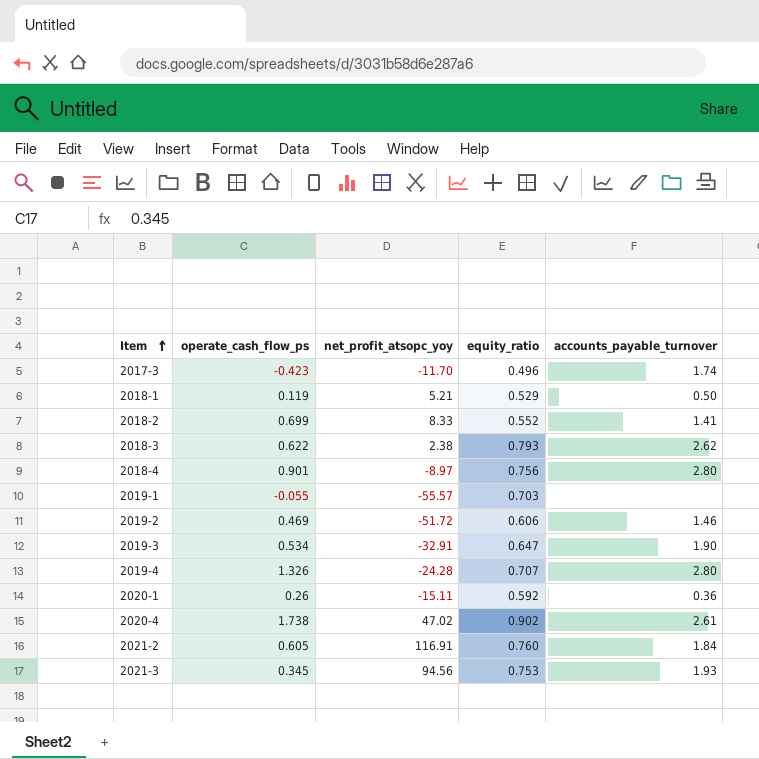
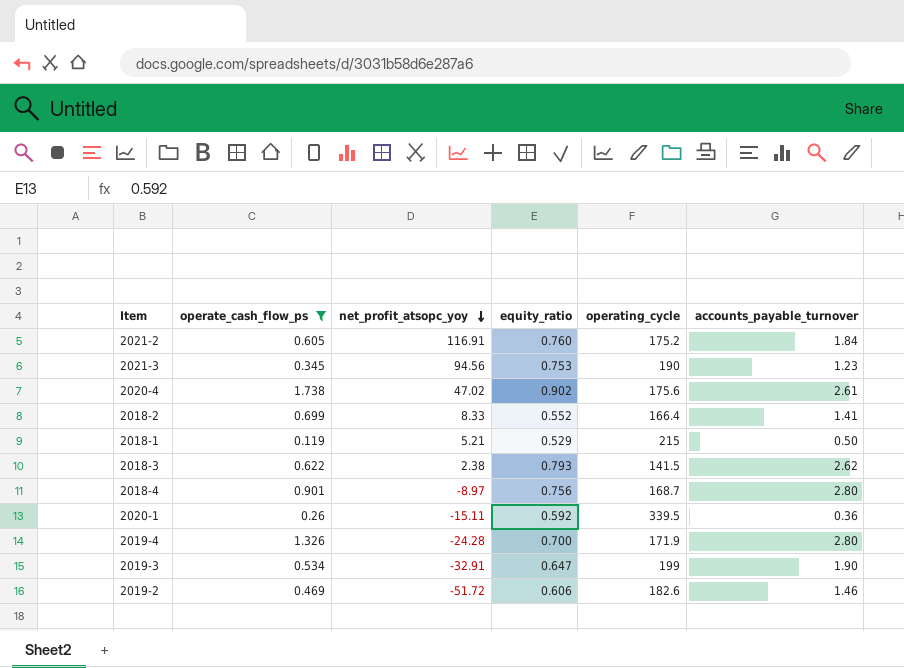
filter: none -> operate_cash_flow_ps >= 0.119
row order: Item ascending -> net_profit_atsopc_yoy descending
column operating_cycle | position: none -> 5
2021-3 | accounts_payable_turnover: 1.93 -> 1.23
2019-4 | equity_ratio: 0.707 -> 0.700

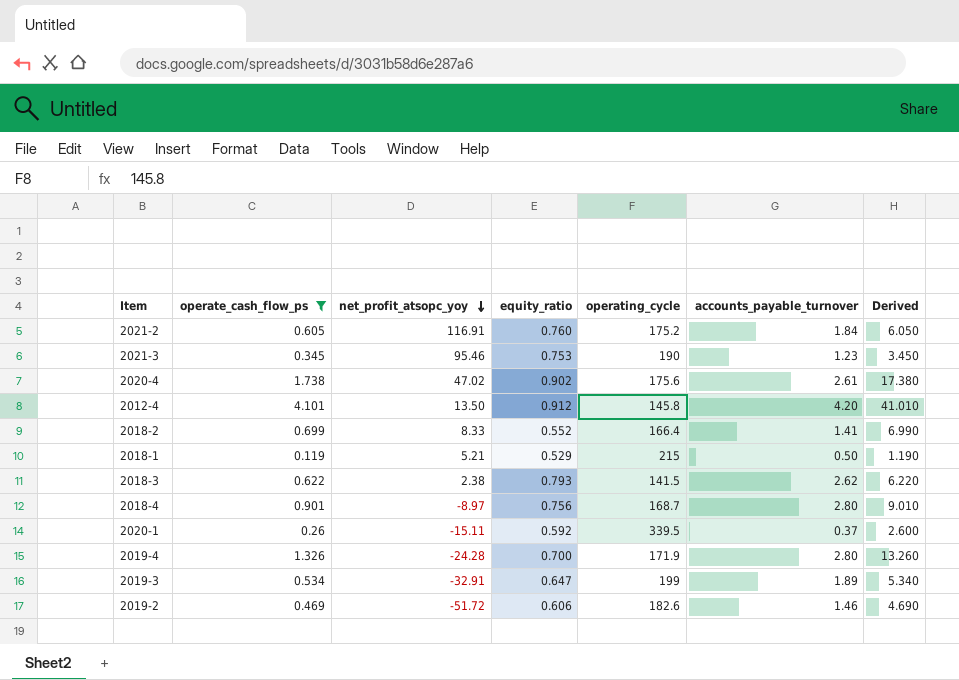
column Derived | formula: none -> [operate_cash_flow_ps] * 10
2021-3 | net_profit_atsopc_yoy: 94.56 -> 95.46
row 2012-4: none -> 4.101 | 13.50 | 0.912 | 145.8 | 4.20 | 41.010
2020-1 | accounts_payable_turnover: 0.36 -> 0.37
2019-3 | accounts_payable_turnover: 1.90 -> 1.89

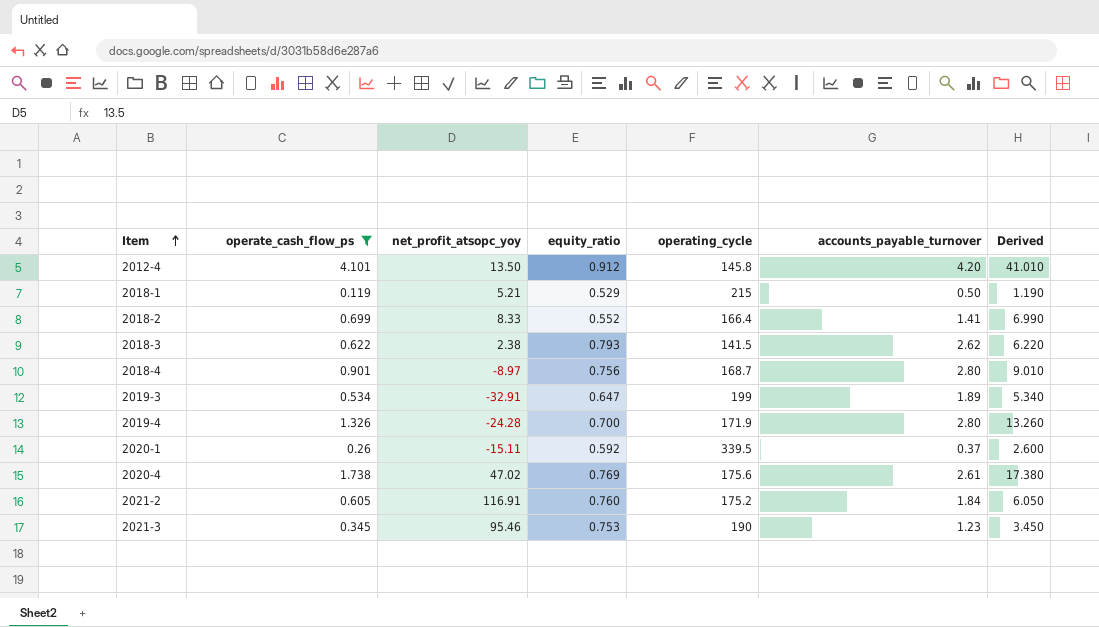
row order: net_profit_atsopc_yoy descending -> Item ascending
row 2019-2: 0.469 | -51.72 | 0.606 | 182.6 | 1.46 | 4.690 -> none
2020-4 | equity_ratio: 0.902 -> 0.769

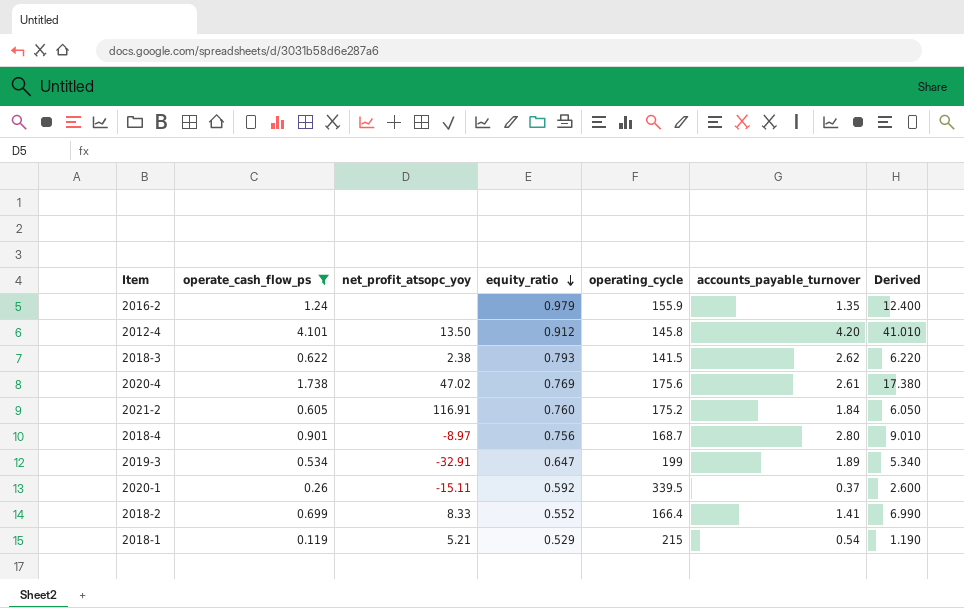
row order: Item ascending -> equity_ratio descending
row 2019-4: 1.326 | -24.28 | 0.700 | 171.9 | 2.80 | 13.260 -> none
row 2021-3: 0.345 | 95.46 | 0.753 | 190 | 1.23 | 3.450 -> none
row 2016-2: none -> 1.24 | none | 0.979 | 155.9 | 1.35 | 12.400
2018-1 | accounts_payable_turnover: 0.50 -> 0.54

